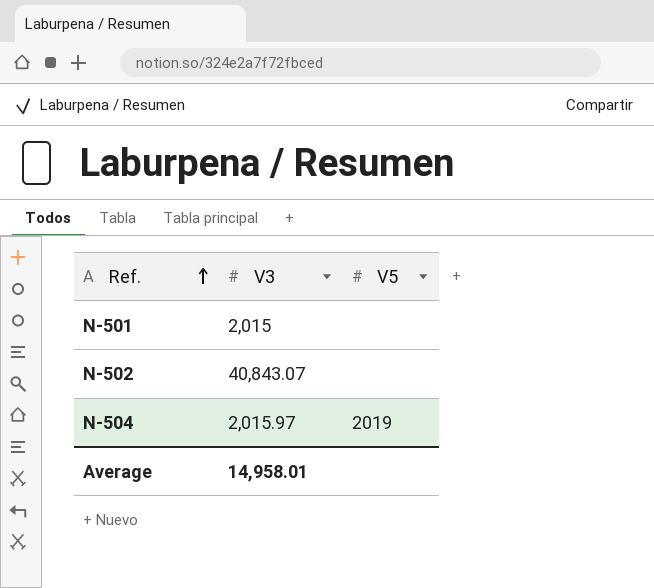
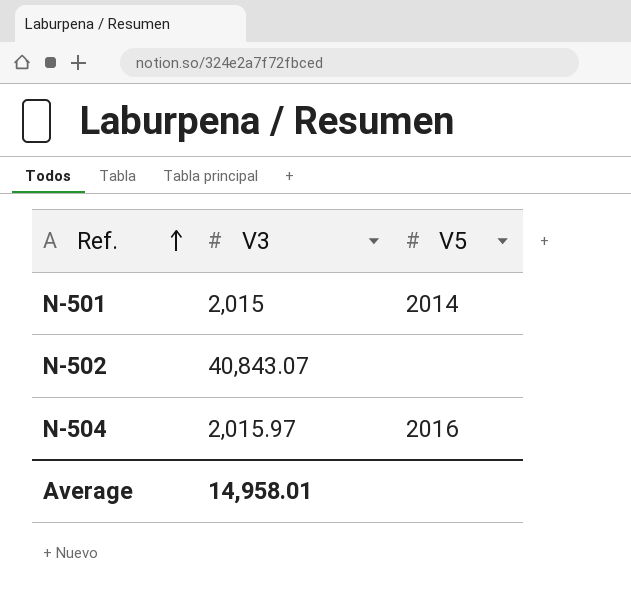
N-501 | V5: none -> 2014
N-504 | V5: 2019 -> 2016

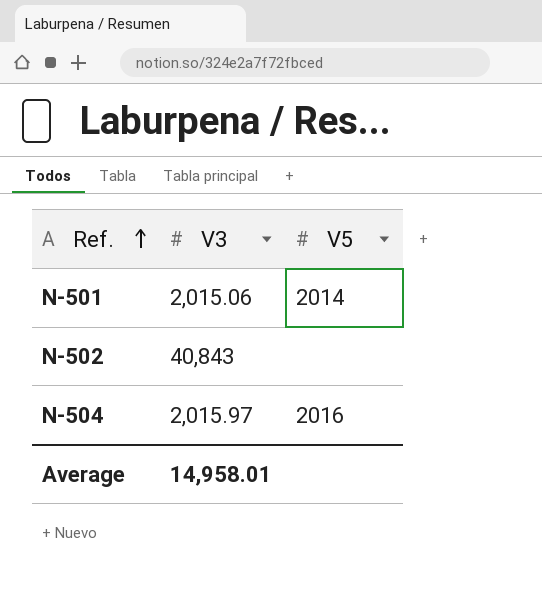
N-501 | V3: 2,015 -> 2,015.06
N-502 | V3: 40,843.07 -> 40,843

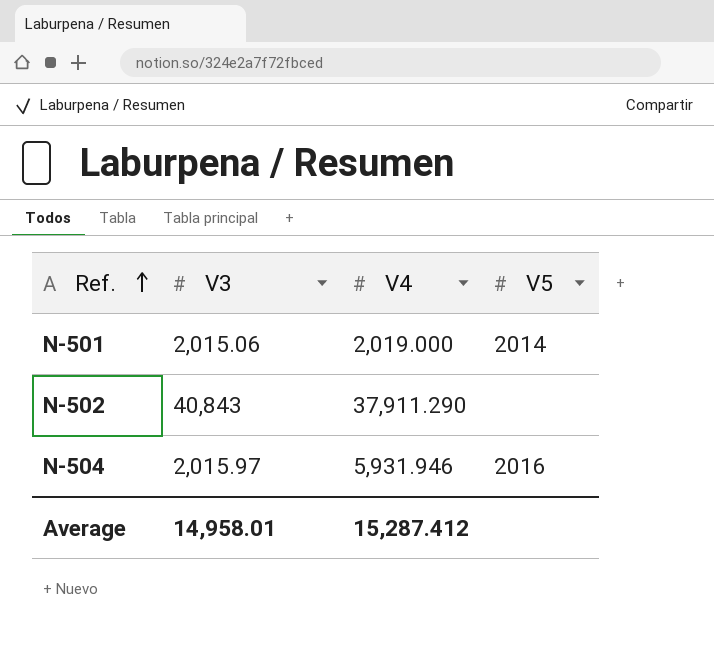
column V4 | position: none -> 3

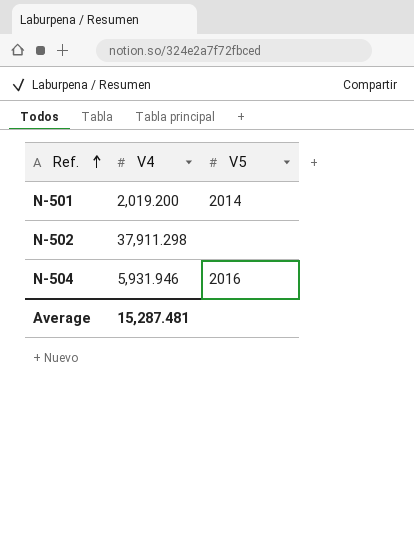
column V3 | position: 2 -> none
N-501 | V4: 2,019.000 -> 2,019.200
N-502 | V4: 37,911.290 -> 37,911.298
Average | V4: 15,287.412 -> 15,287.481

